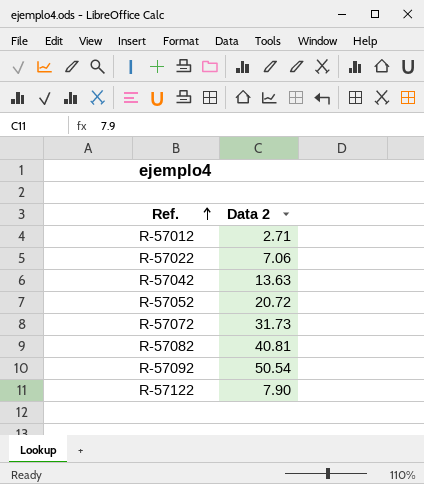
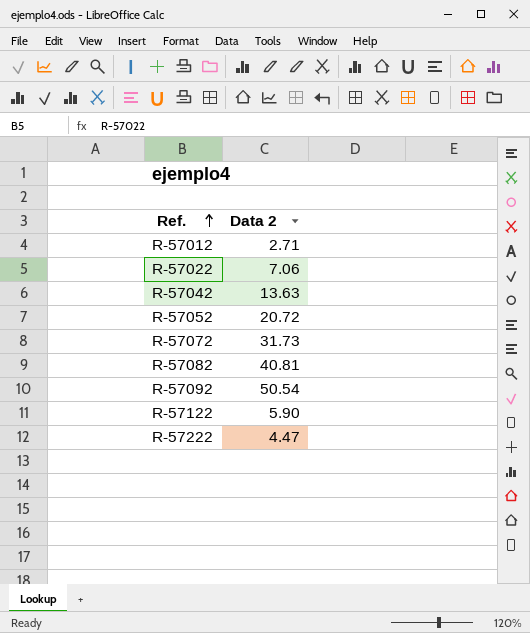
R-57122 | Data 2: 7.90 -> 5.90
row R-57222: none -> 4.47

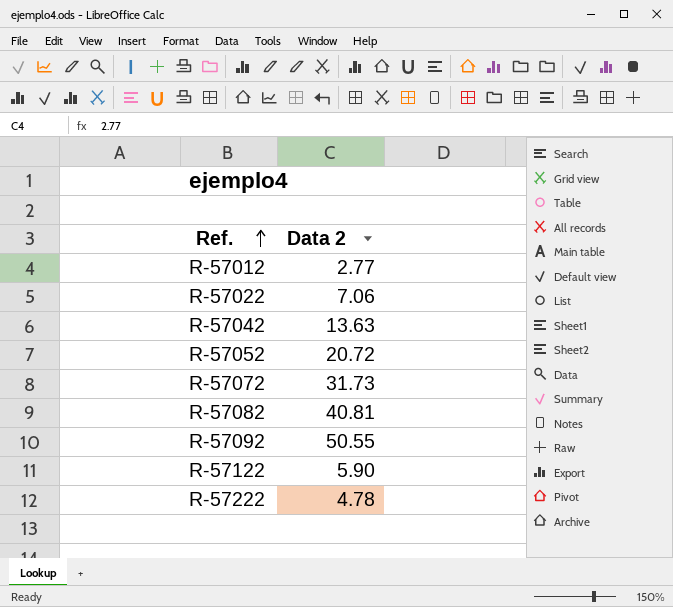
R-57012 | Data 2: 2.71 -> 2.77
R-57092 | Data 2: 50.54 -> 50.55
R-57222 | Data 2: 4.47 -> 4.78

